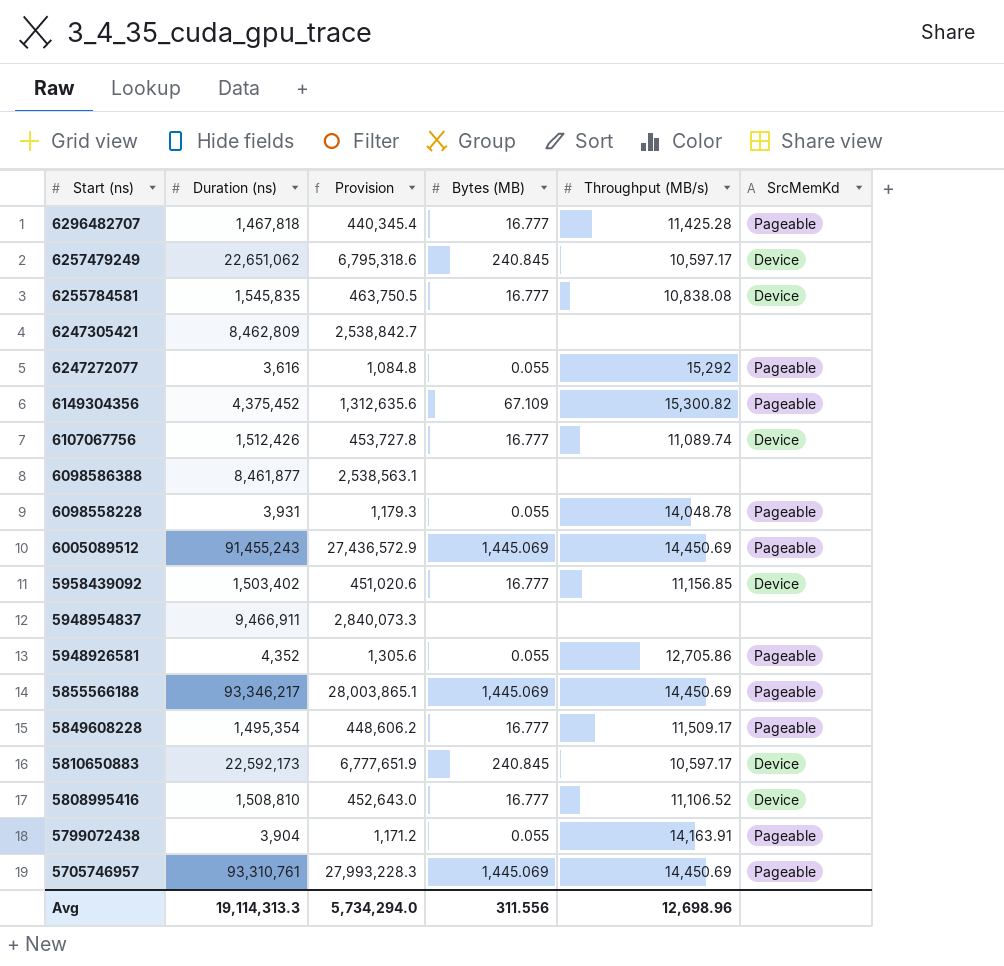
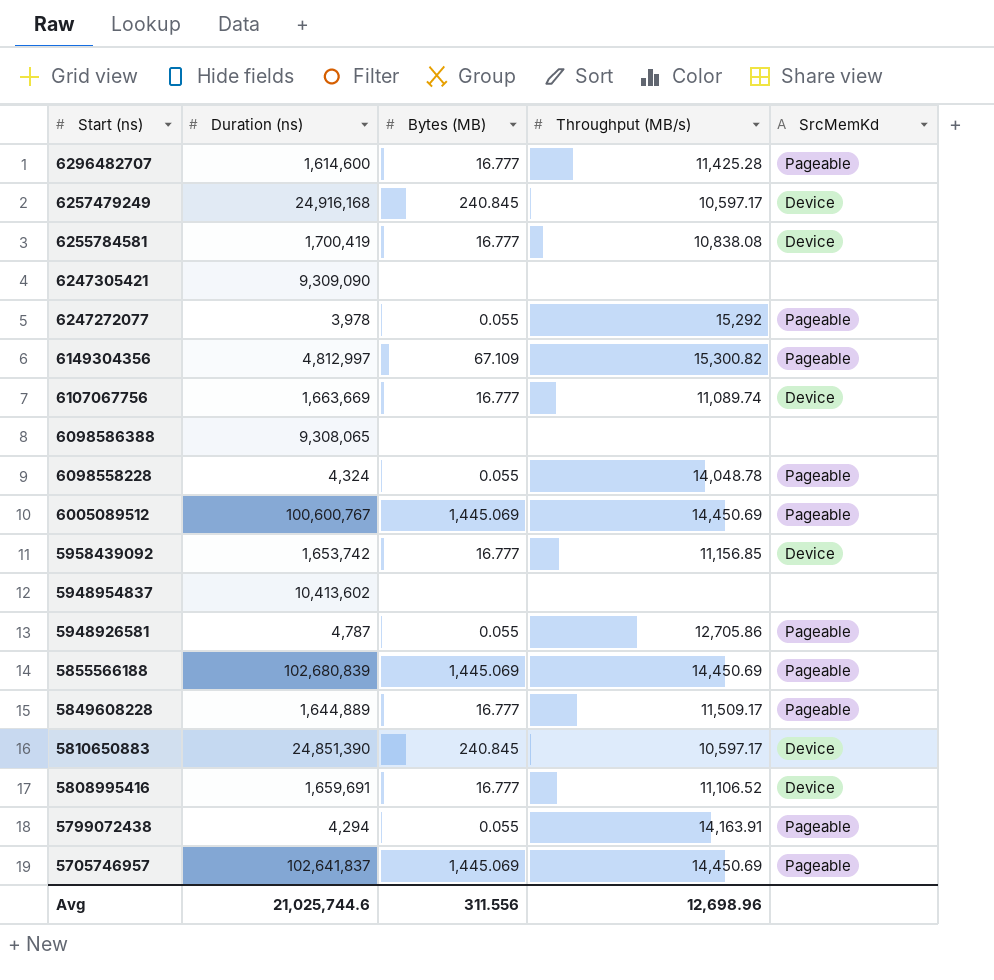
column Provision | formula: [Duration (ns)] * 0.3 -> none
6296482707 | Duration (ns): 1,467,818 -> 1,614,600
6257479249 | Duration (ns): 22,651,062 -> 24,916,168
6255784581 | Duration (ns): 1,545,835 -> 1,700,419
6247305421 | Duration (ns): 8,462,809 -> 9,309,090
6247272077 | Duration (ns): 3,616 -> 3,978
6149304356 | Duration (ns): 4,375,452 -> 4,812,997
6107067756 | Duration (ns): 1,512,426 -> 1,663,669
6098586388 | Duration (ns): 8,461,877 -> 9,308,065
6098558228 | Duration (ns): 3,931 -> 4,324
6005089512 | Duration (ns): 91,455,243 -> 100,600,767
5958439092 | Duration (ns): 1,503,402 -> 1,653,742
5948954837 | Duration (ns): 9,466,911 -> 10,413,602
5948926581 | Duration (ns): 4,352 -> 4,787
5855566188 | Duration (ns): 93,346,217 -> 102,680,839
5849608228 | Duration (ns): 1,495,354 -> 1,644,889
5810650883 | Duration (ns): 22,592,173 -> 24,851,390
5808995416 | Duration (ns): 1,508,810 -> 1,659,691
5799072438 | Duration (ns): 3,904 -> 4,294
5705746957 | Duration (ns): 93,310,761 -> 102,641,837
Avg | Duration (ns): 19,114,313.3 -> 21,025,744.6

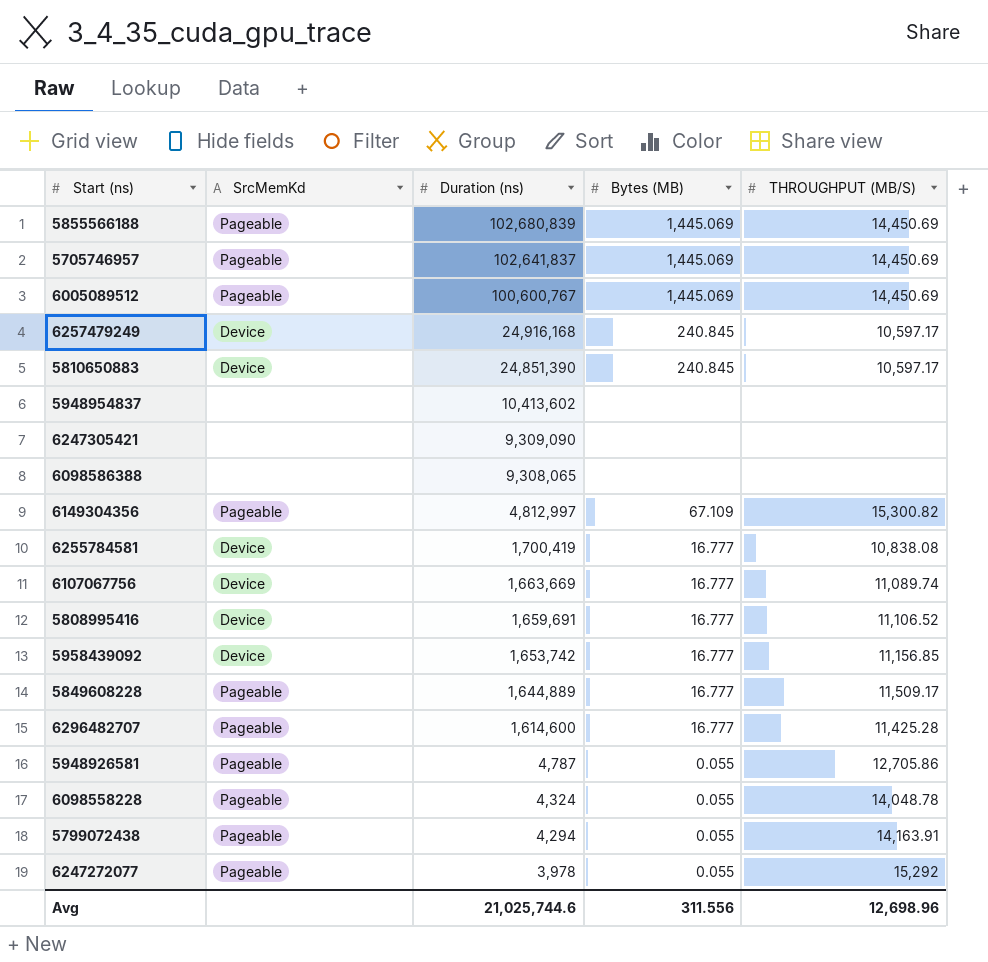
row order: Start (ns) descending -> Duration (ns) descending
column SrcMemKd | position: 5 -> 2
column name: Throughput (MB/s) -> THROUGHPUT (MB/S)

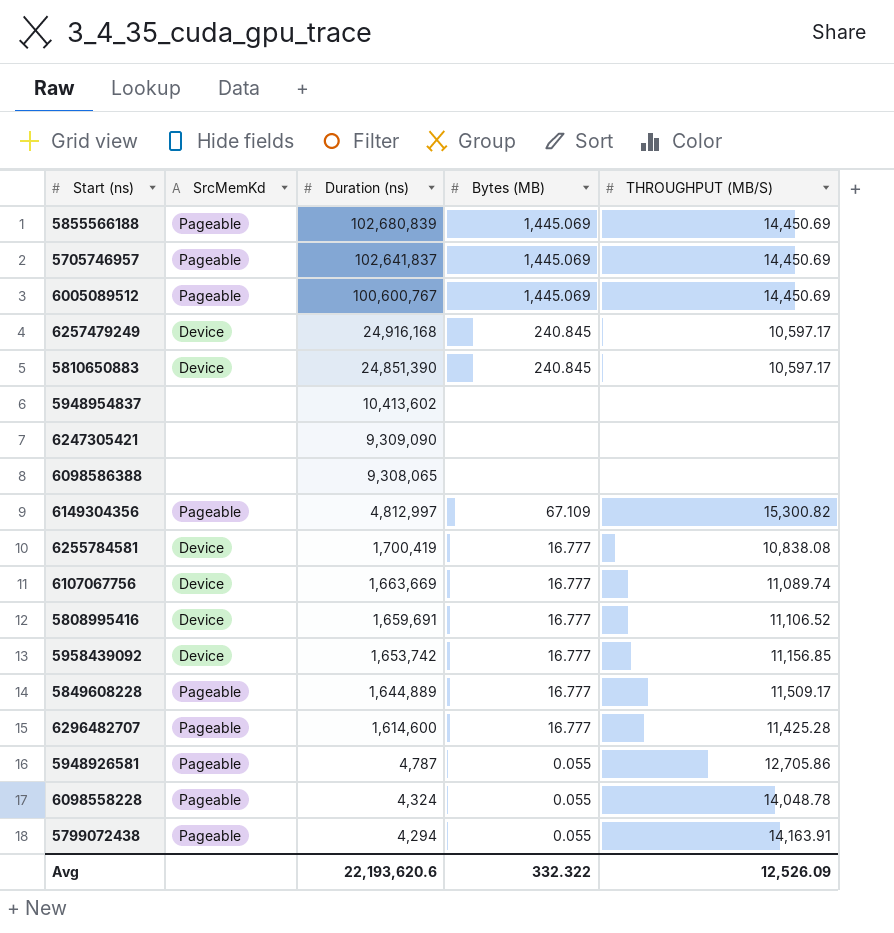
row 6247272077: Pageable | 3,978 | 0.055 | 15,292 -> none
Avg | Duration (ns): 21,025,744.6 -> 22,193,620.6
Avg | Bytes (MB): 311.556 -> 332.322
Avg | THROUGHPUT (MB/S): 12,698.96 -> 12,526.09

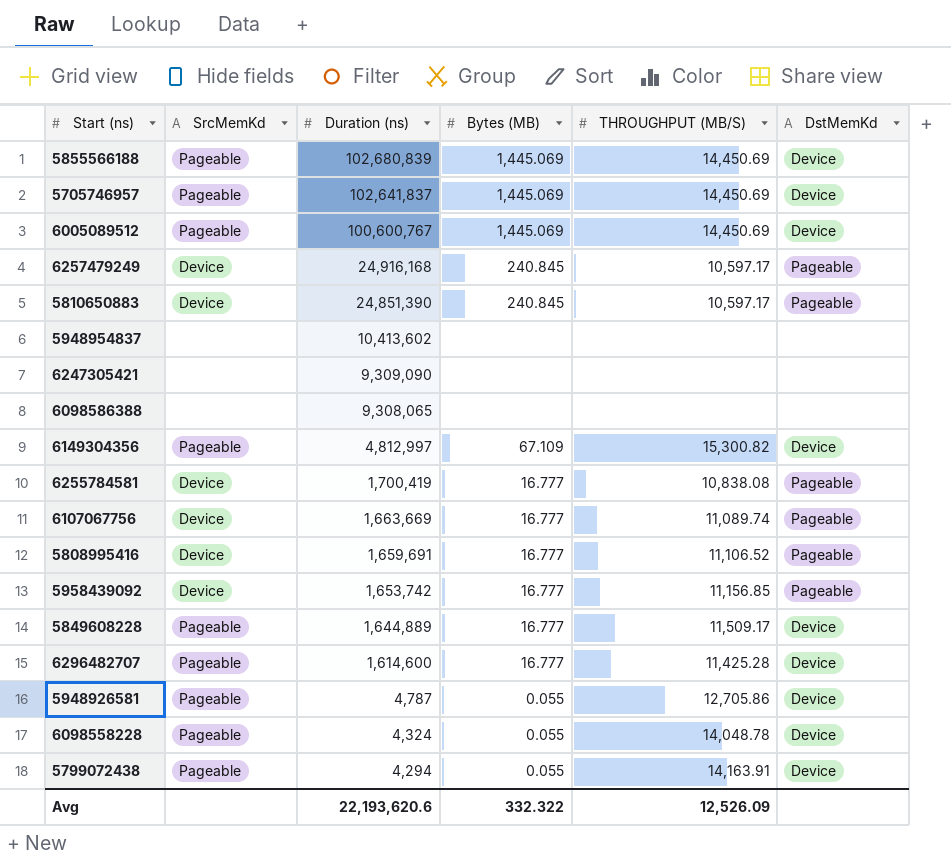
column DstMemKd | position: none -> 6

